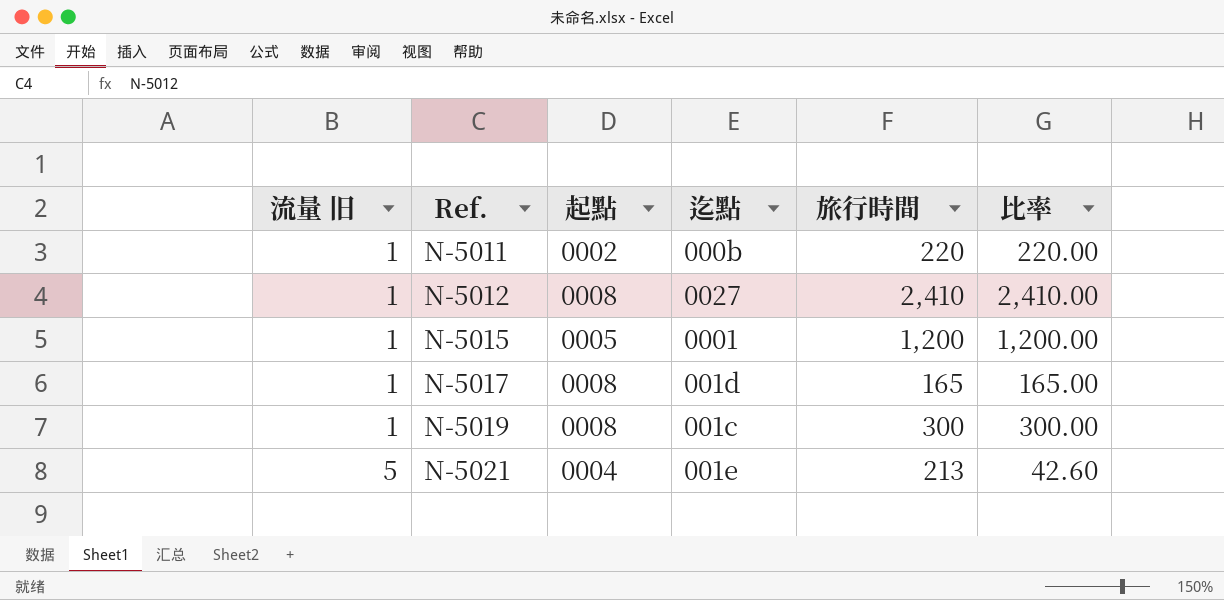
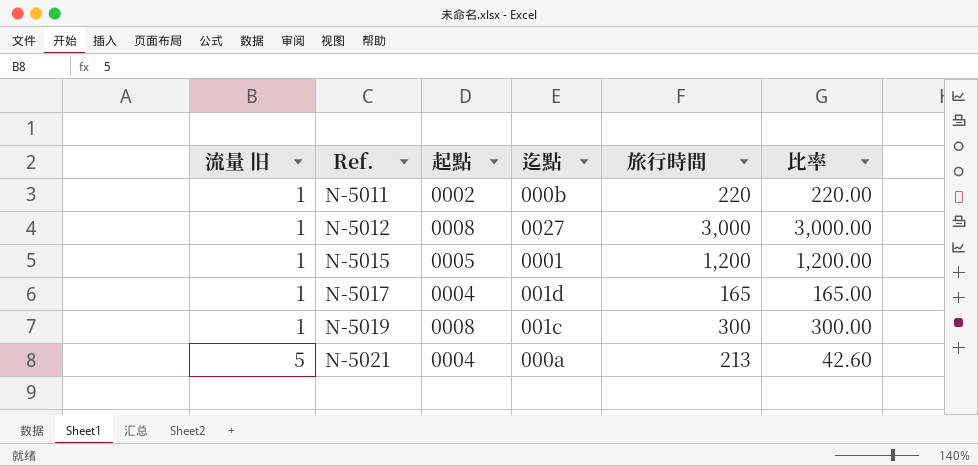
N-5012 | 旅行時間: 2,410 -> 3,000
N-5012 | 比率: 2,410.00 -> 3,000.00
N-5017 | 起點: 0008 -> 0004
N-5021 | 迄點: 001e -> 000a

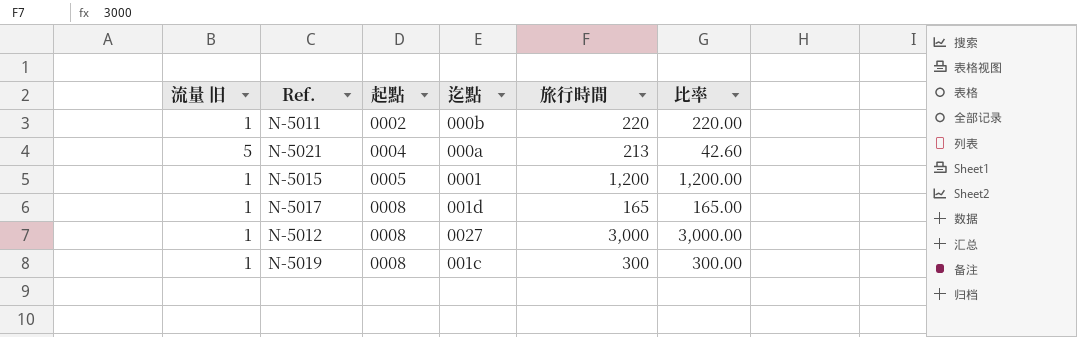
row order: 流量 旧 ascending -> 起點 ascending
N-5017 | 起點: 0004 -> 0008

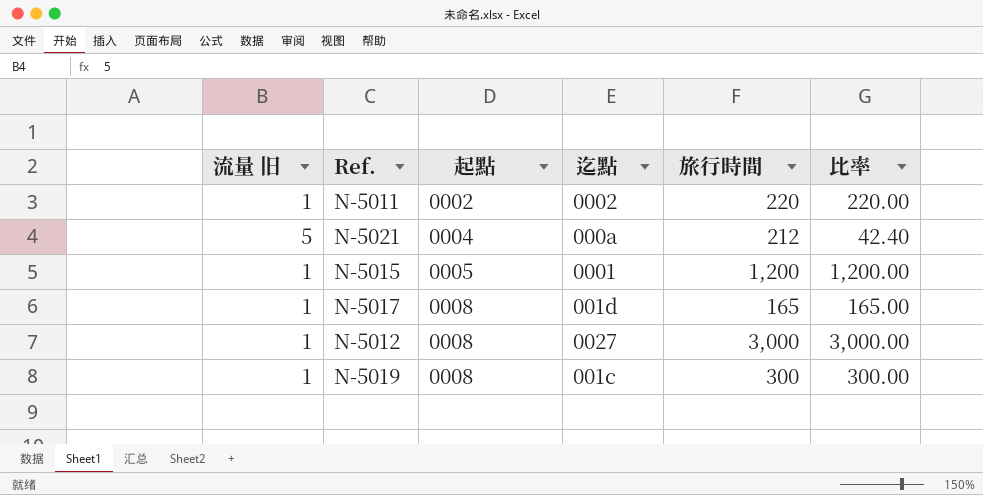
N-5011 | 迄點: 000b -> 0002
N-5021 | 旅行時間: 213 -> 212
N-5021 | 比率: 42.60 -> 42.40

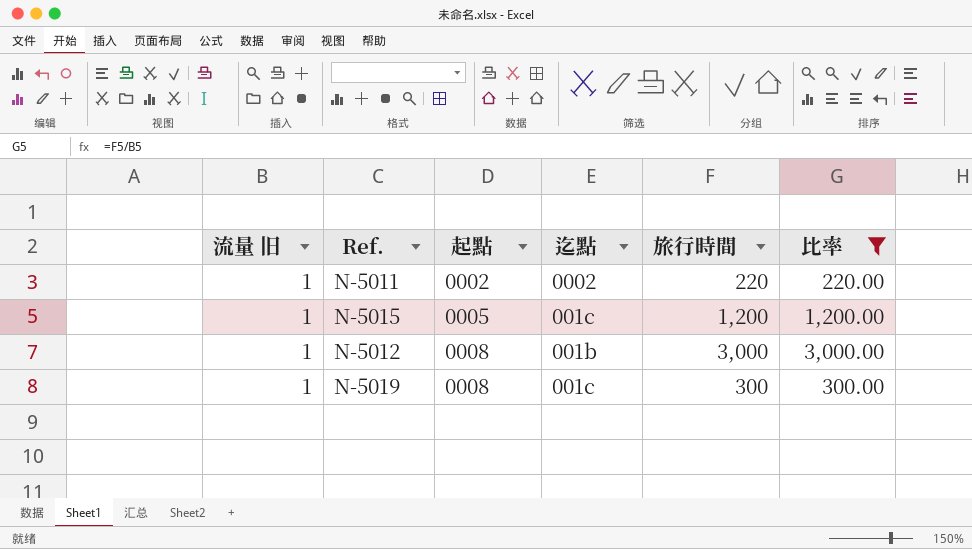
filter: none -> 比率 >= 220.00
N-5015 | 迄點: 0001 -> 001c
N-5012 | 迄點: 0027 -> 001b

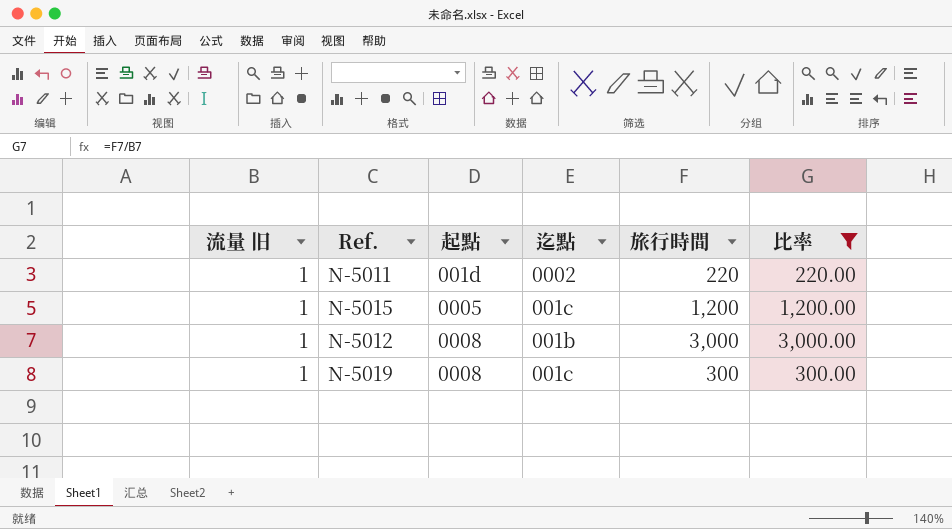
N-5011 | 起點: 0002 -> 001d

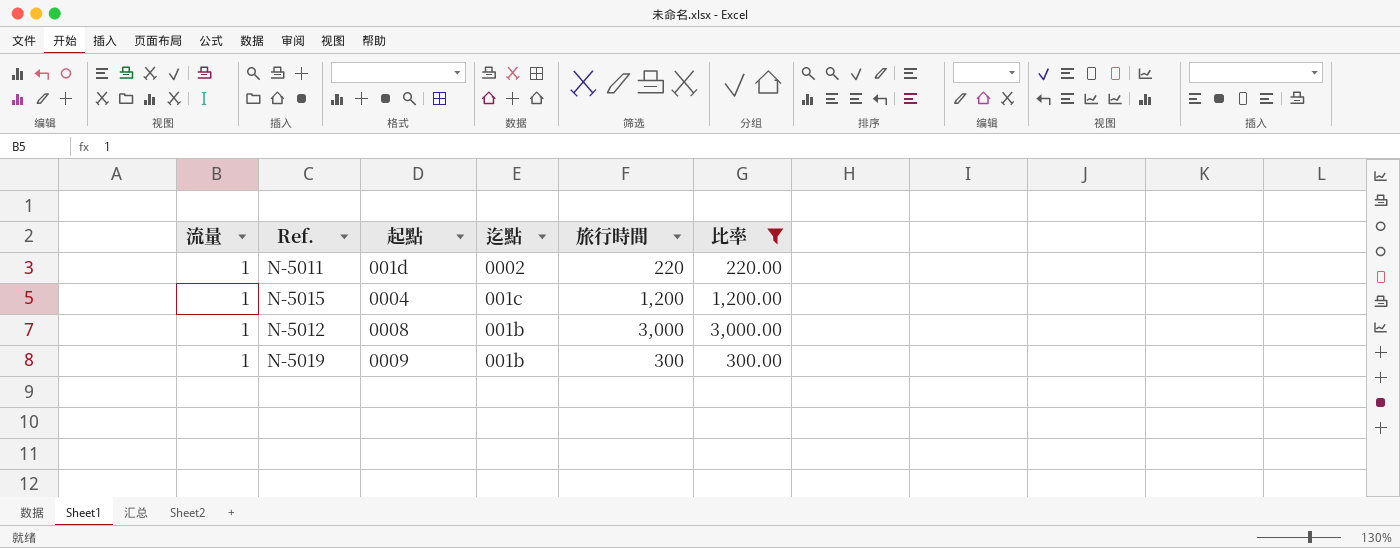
column name: 流量 旧 -> 流量
N-5015 | 起點: 0005 -> 0004
N-5019 | 起點: 0008 -> 0009
N-5019 | 迄點: 001c -> 001b

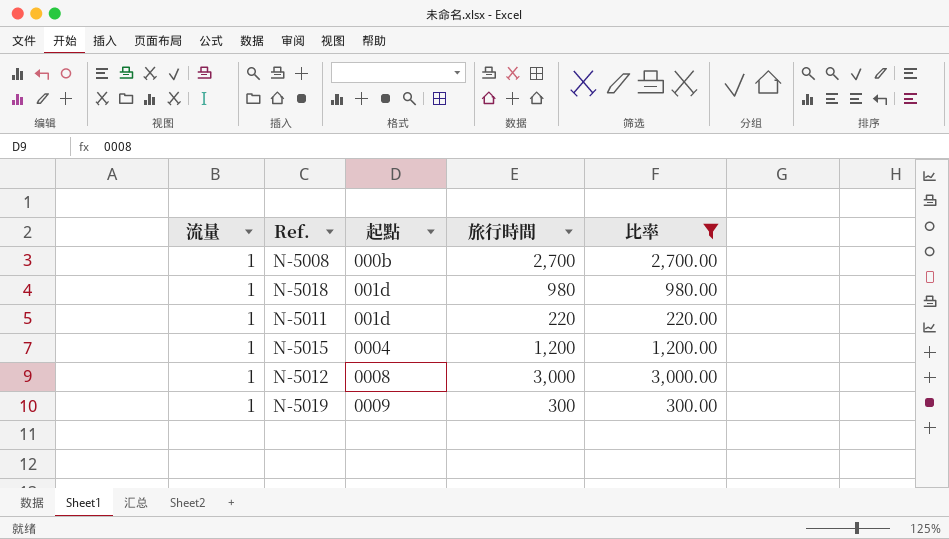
column 迄點 | position: 4 -> none
row N-5008: none -> 1 | 000b | 2,700 | 2,700.00
row N-5018: none -> 1 | 001d | 980 | 980.00

